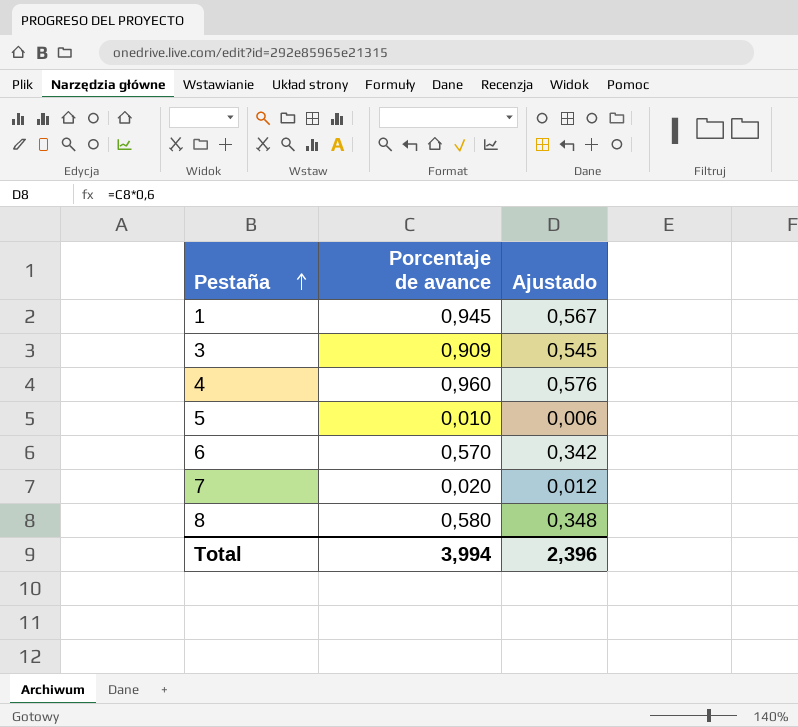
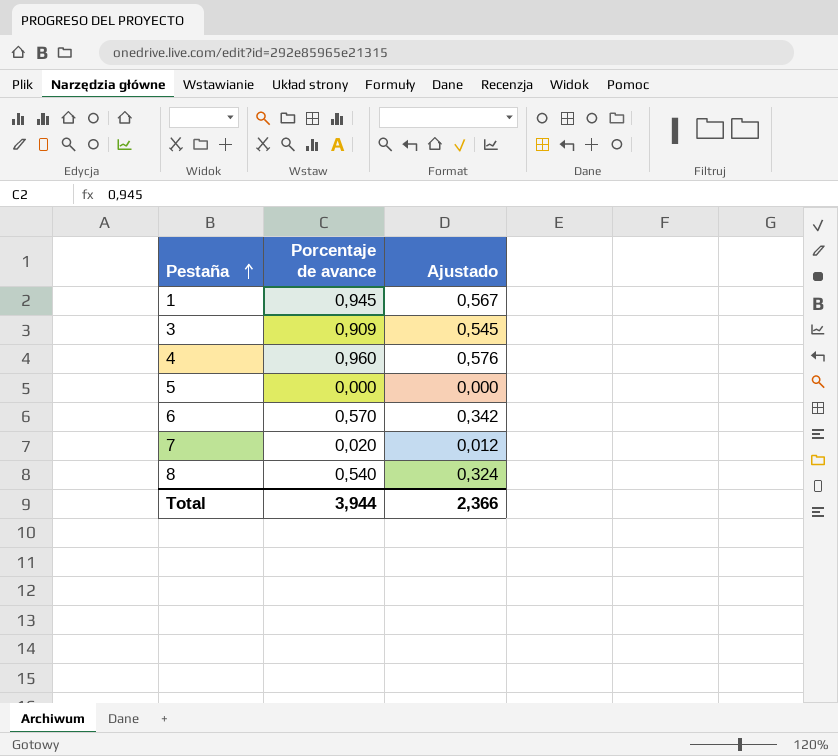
5 | Porcentaje de avance: 0,010 -> 0,000
5 | Ajustado: 0,006 -> 0,000
8 | Porcentaje de avance: 0,580 -> 0,540
8 | Ajustado: 0,348 -> 0,324
Total | Porcentaje de avance: 3,994 -> 3,944
Total | Ajustado: 2,396 -> 2,366

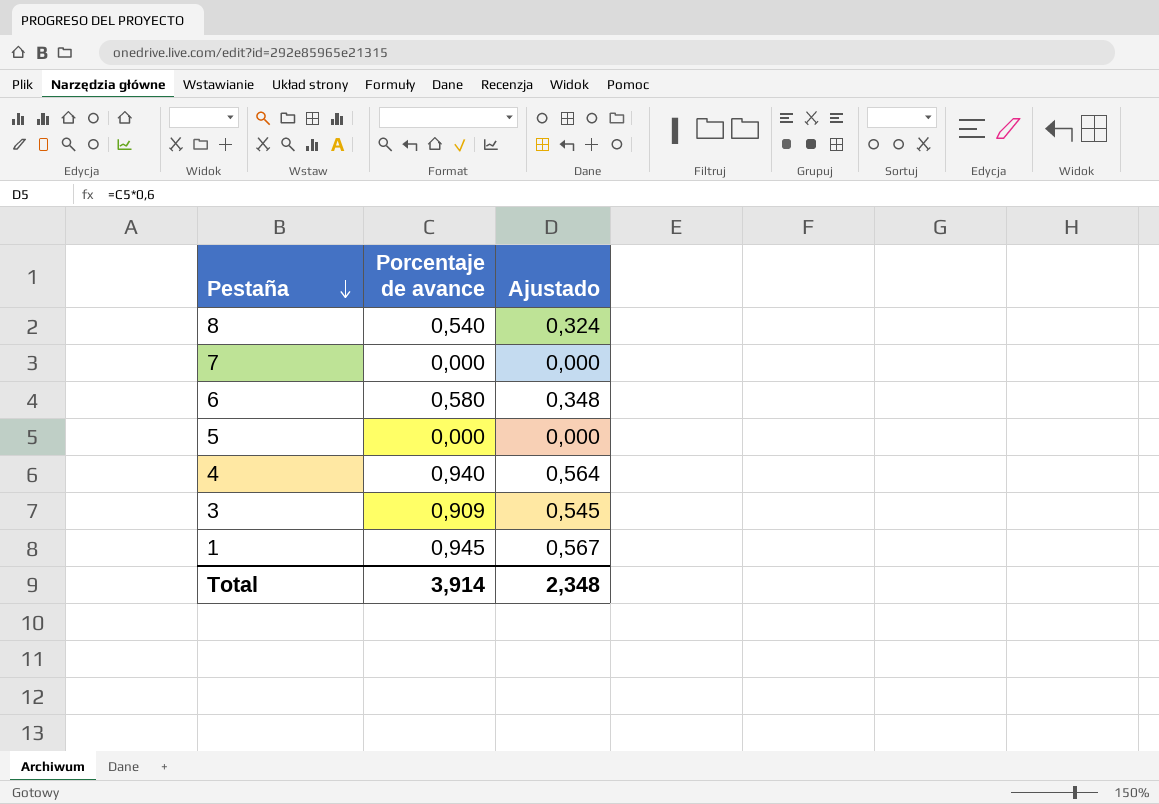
row order: Pestaña ascending -> Pestaña descending
7 | Porcentaje de avance: 0,020 -> 0,000
7 | Ajustado: 0,012 -> 0,000
6 | Porcentaje de avance: 0,570 -> 0,580
6 | Ajustado: 0,342 -> 0,348
4 | Porcentaje de avance: 0,960 -> 0,940
4 | Ajustado: 0,576 -> 0,564
Total | Porcentaje de avance: 3,944 -> 3,914
Total | Ajustado: 2,366 -> 2,348

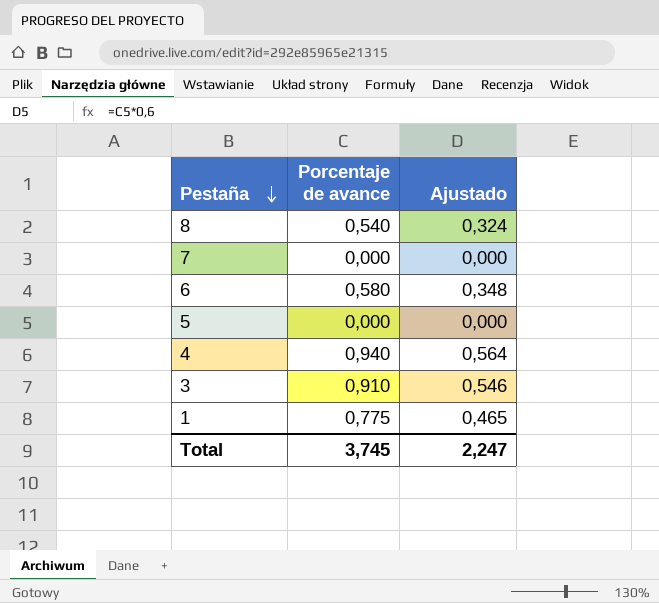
3 | Porcentaje de avance: 0,909 -> 0,910
3 | Ajustado: 0,545 -> 0,546
1 | Porcentaje de avance: 0,945 -> 0,775
1 | Ajustado: 0,567 -> 0,465
Total | Porcentaje de avance: 3,914 -> 3,745
Total | Ajustado: 2,348 -> 2,247

